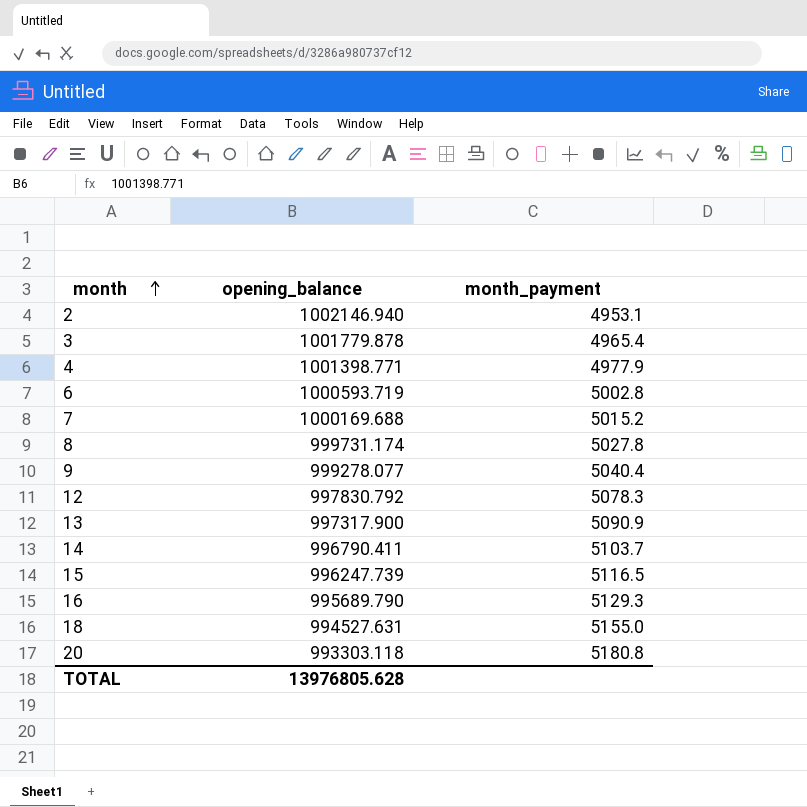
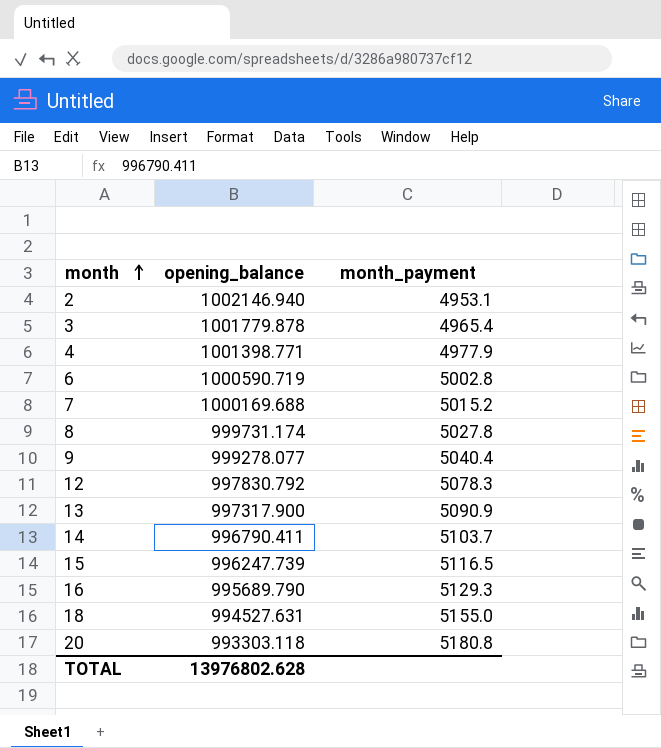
6 | opening_balance: 1000593.719 -> 1000590.719
TOTAL | opening_balance: 13976805.628 -> 13976802.628

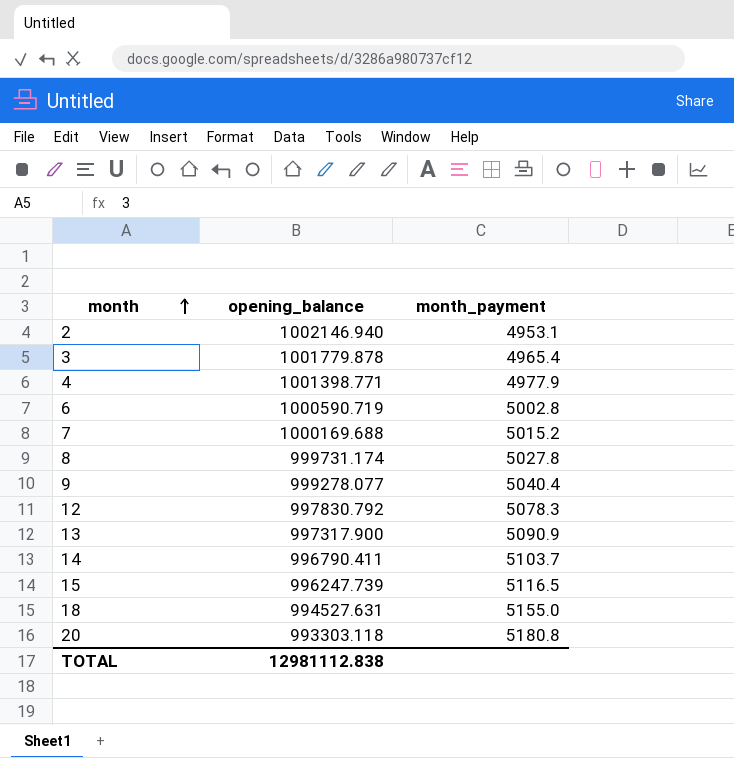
row 16: 995689.790 | 5129.3 -> none
TOTAL | opening_balance: 13976802.628 -> 12981112.838

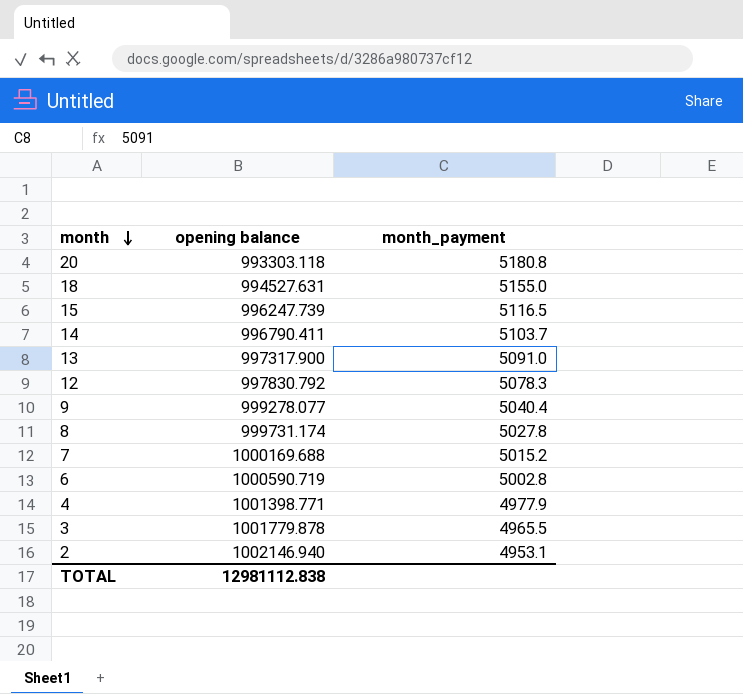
row order: month ascending -> month descending
column name: opening_balance -> opening balance
13 | month_payment: 5090.9 -> 5091.0
3 | month_payment: 4965.4 -> 4965.5

